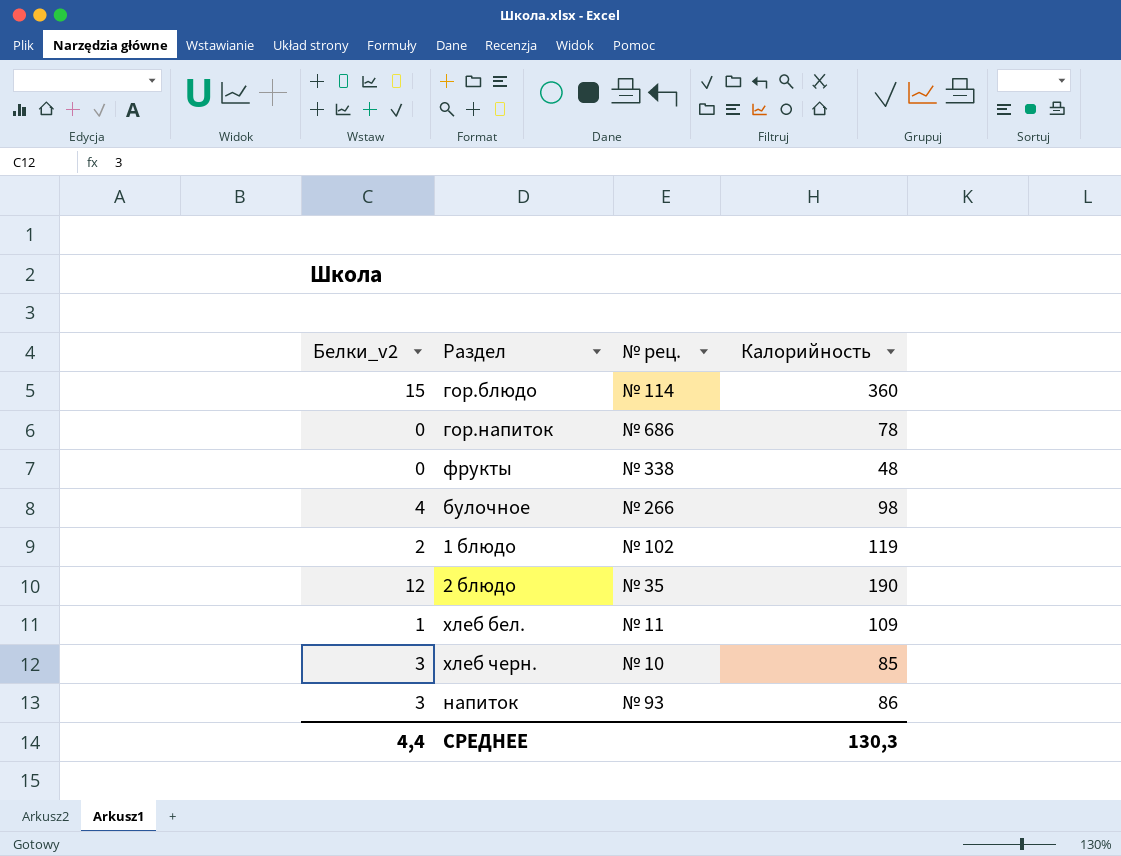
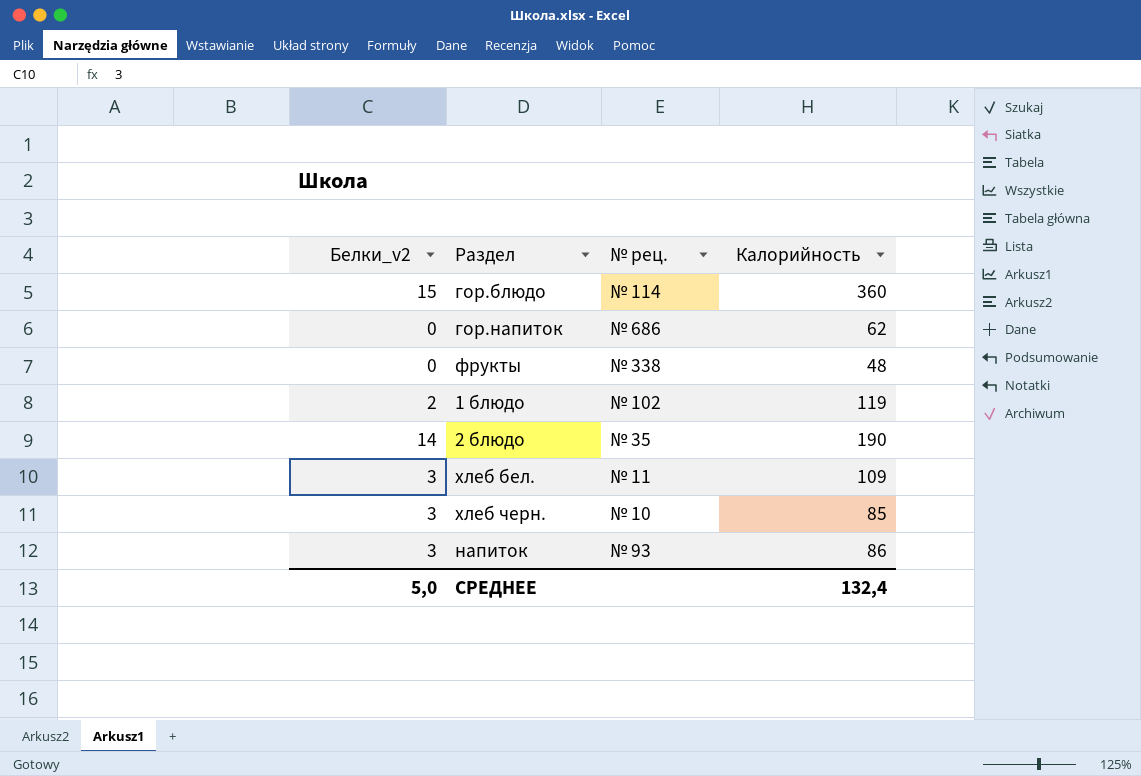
row булочное: 4 | № 266 | 98 -> none
гор.напиток | Калорийность: 78 -> 62
2 блюдо | Белки_v2: 12 -> 14
хлеб бел. | Белки_v2: 1 -> 3
СРЕДНЕЕ | Белки_v2: 4,4 -> 5,0
СРЕДНЕЕ | Калорийность: 130,3 -> 132,4

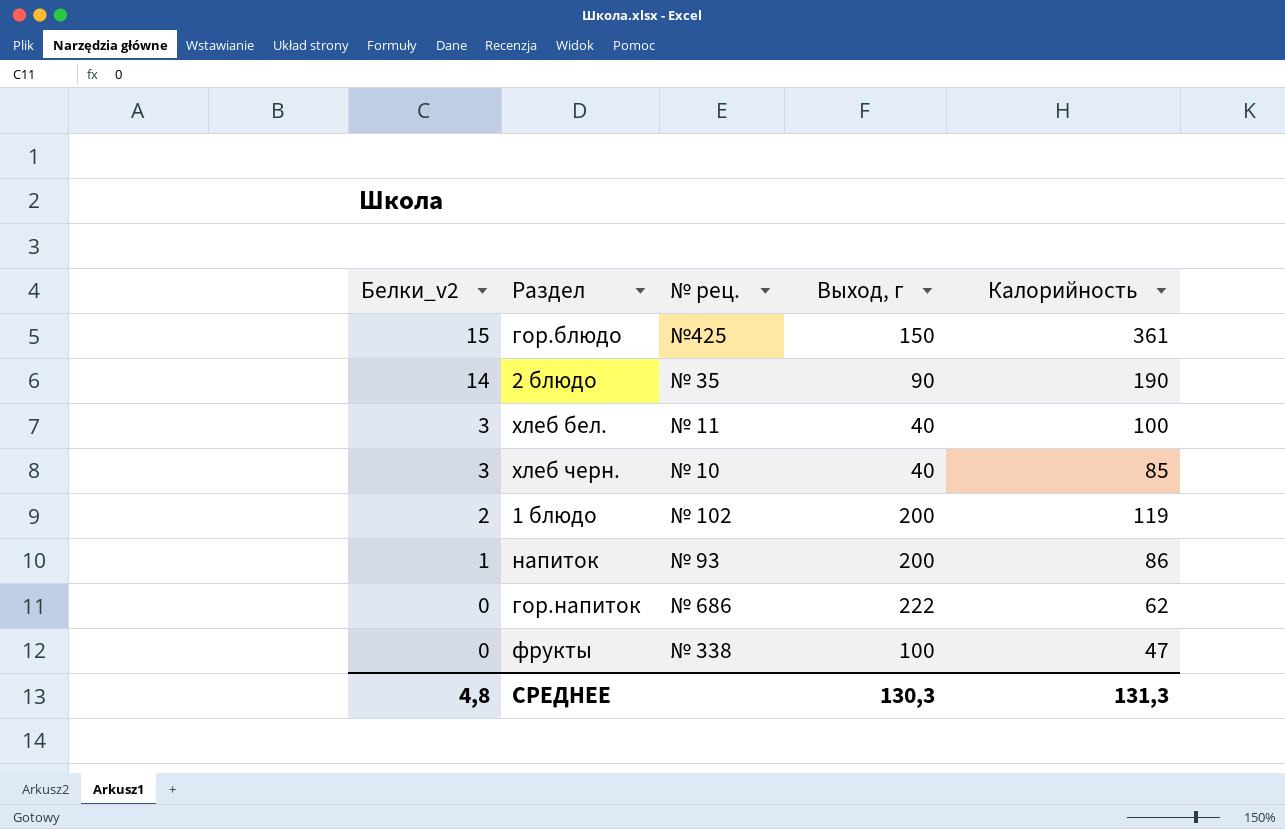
row order: none -> Белки_v2 descending
column Выход, г | position: none -> 4
гор.блюдо | № рец.: № 114 -> №425
гор.блюдо | Калорийность: 360 -> 361
хлеб бел. | Калорийность: 109 -> 100
напиток | Белки_v2: 3 -> 1
фрукты | Калорийность: 48 -> 47
СРЕДНЕЕ | Белки_v2: 5,0 -> 4,8
СРЕДНЕЕ | Калорийность: 132,4 -> 131,3

